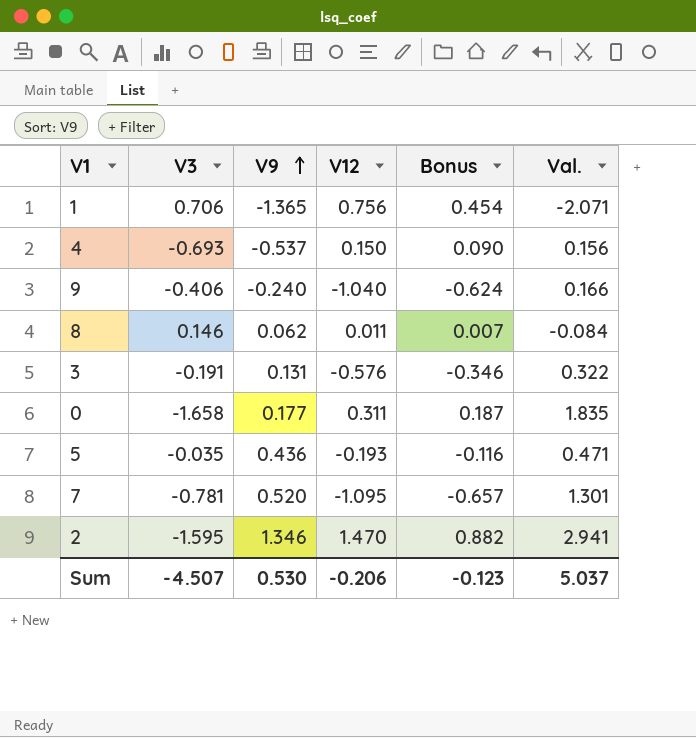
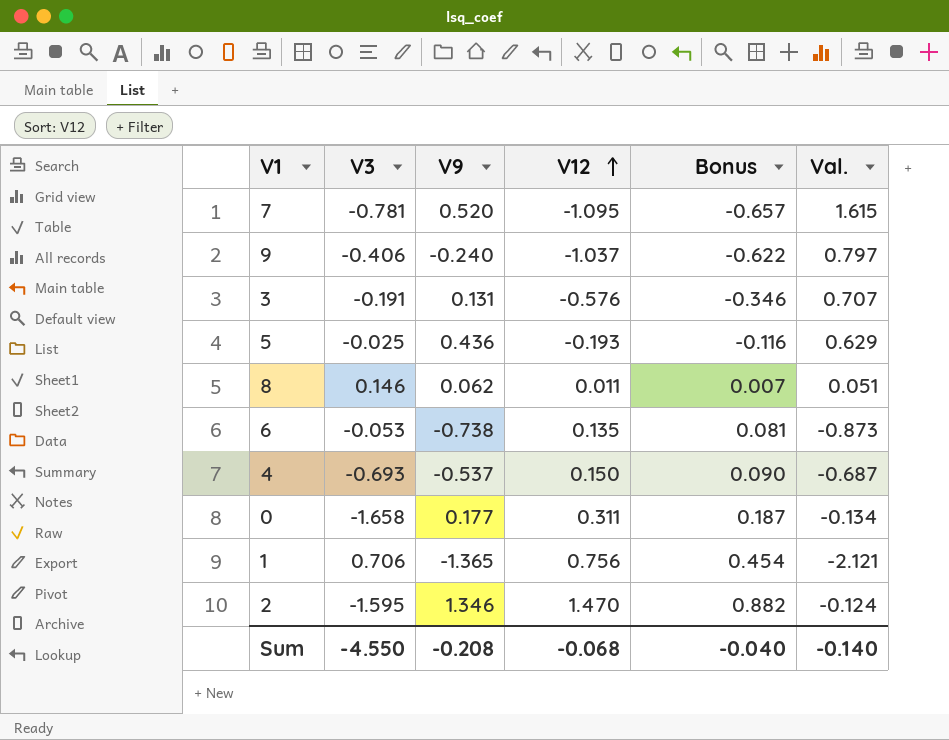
row order: V9 ascending -> V12 ascending
column Val. | formula: [V9] - [V3] -> [V9] - [V12]
9 | V12: -1.040 -> -1.037
9 | Bonus: -0.624 -> -0.622
5 | V3: -0.035 -> -0.025
row 6: none -> -0.053 | -0.738 | 0.135 | 0.081 | -0.873
Sum | V3: -4.507 -> -4.550
Sum | V9: 0.530 -> -0.208
Sum | V12: -0.206 -> -0.068
Sum | Bonus: -0.123 -> -0.040
Sum | Val.: 5.037 -> -0.140

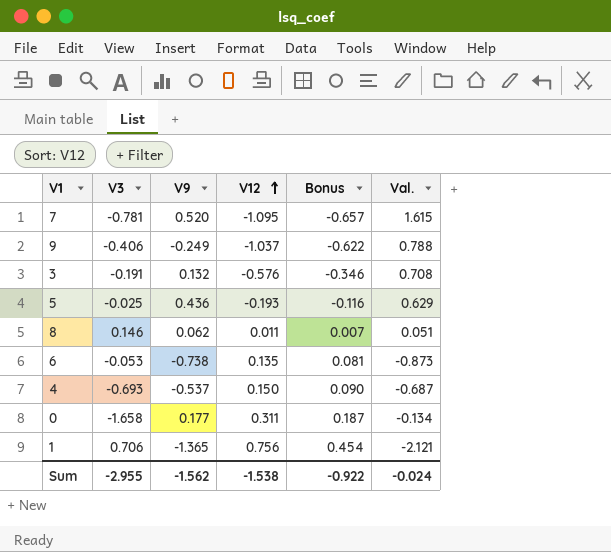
row 2: -1.595 | 1.346 | 1.470 | 0.882 | -0.124 -> none
9 | V9: -0.240 -> -0.249
9 | Val.: 0.797 -> 0.788
3 | V9: 0.131 -> 0.132
3 | Val.: 0.707 -> 0.708
Sum | V3: -4.550 -> -2.955
Sum | V9: -0.208 -> -1.562
Sum | V12: -0.068 -> -1.538
Sum | Bonus: -0.040 -> -0.922
Sum | Val.: -0.140 -> -0.024

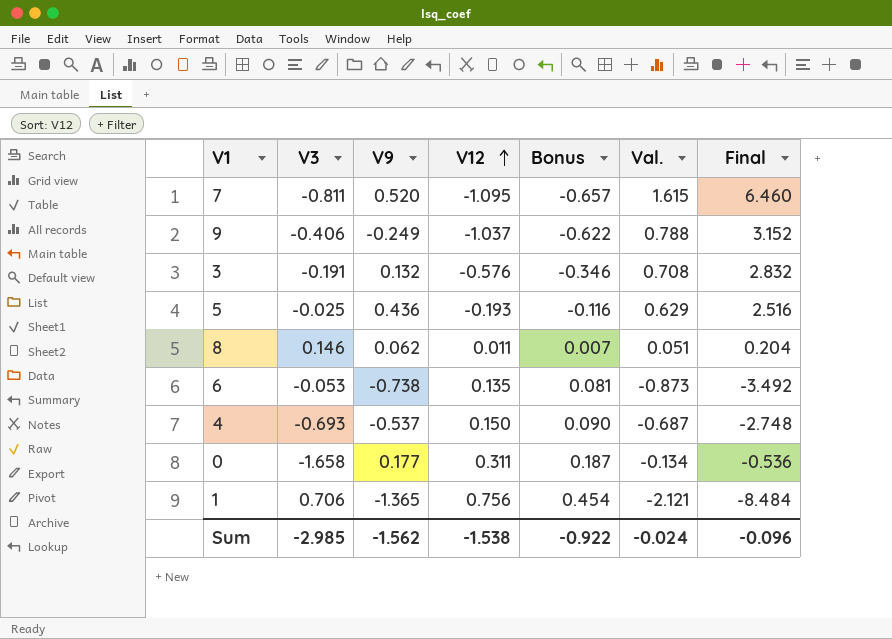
column Final | formula: none -> [Val.] * 4
7 | V3: -0.781 -> -0.811
Sum | V3: -2.955 -> -2.985

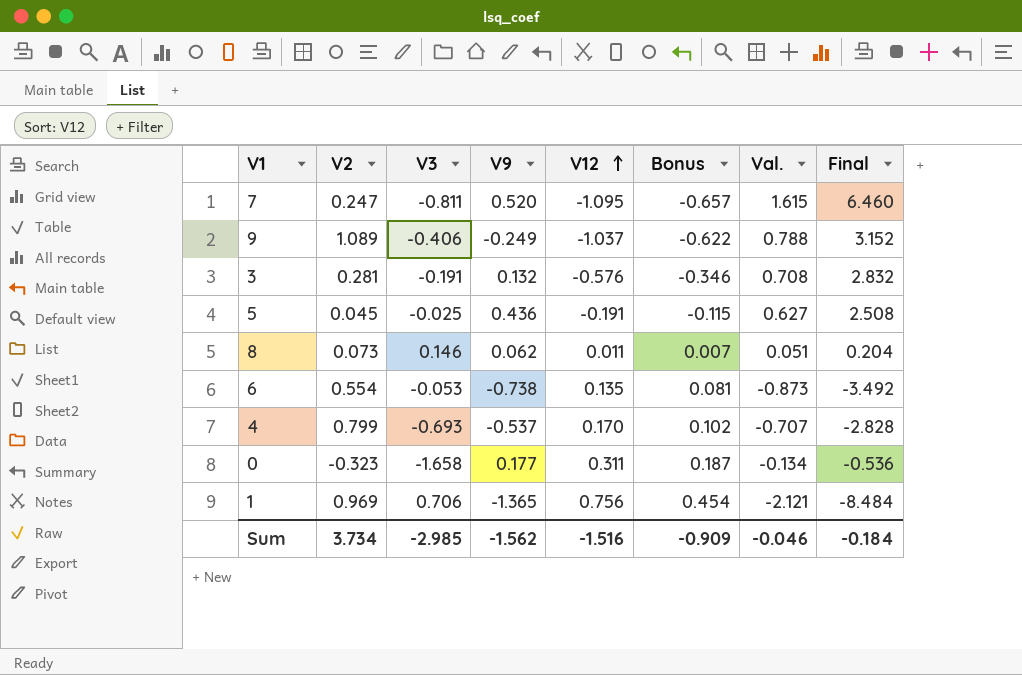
column V2 | position: none -> 2
5 | V12: -0.193 -> -0.191
5 | Bonus: -0.116 -> -0.115
5 | Val.: 0.629 -> 0.627
5 | Final: 2.516 -> 2.508
4 | V12: 0.150 -> 0.170
4 | Bonus: 0.090 -> 0.102
4 | Val.: -0.687 -> -0.707
4 | Final: -2.748 -> -2.828
Sum | V12: -1.538 -> -1.516
Sum | Bonus: -0.922 -> -0.909
Sum | Val.: -0.024 -> -0.046
Sum | Final: -0.096 -> -0.184

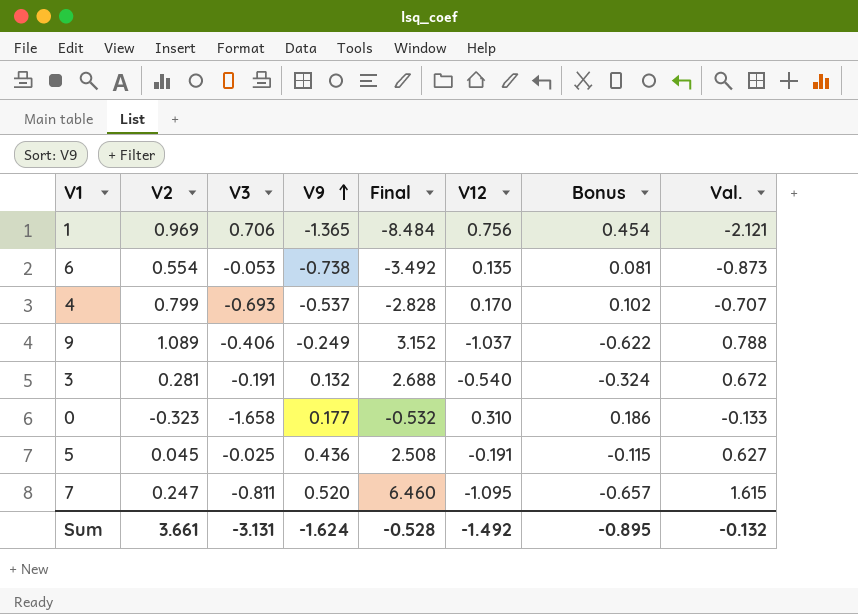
row order: V12 ascending -> V9 ascending
column Final | position: 8 -> 5
row 8: 0.073 | 0.146 | 0.062 | 0.011 | 0.007 | 0.051 | 0.204 -> none
3 | Final: 2.832 -> 2.688
3 | V12: -0.576 -> -0.540
3 | Bonus: -0.346 -> -0.324
3 | Val.: 0.708 -> 0.672
0 | Final: -0.536 -> -0.532
0 | V12: 0.311 -> 0.310
0 | Bonus: 0.187 -> 0.186
0 | Val.: -0.134 -> -0.133
Sum | V2: 3.734 -> 3.661
Sum | V3: -2.985 -> -3.131
Sum | V9: -1.562 -> -1.624
Sum | Final: -0.184 -> -0.528
Sum | V12: -1.516 -> -1.492
Sum | Bonus: -0.909 -> -0.895
Sum | Val.: -0.046 -> -0.132

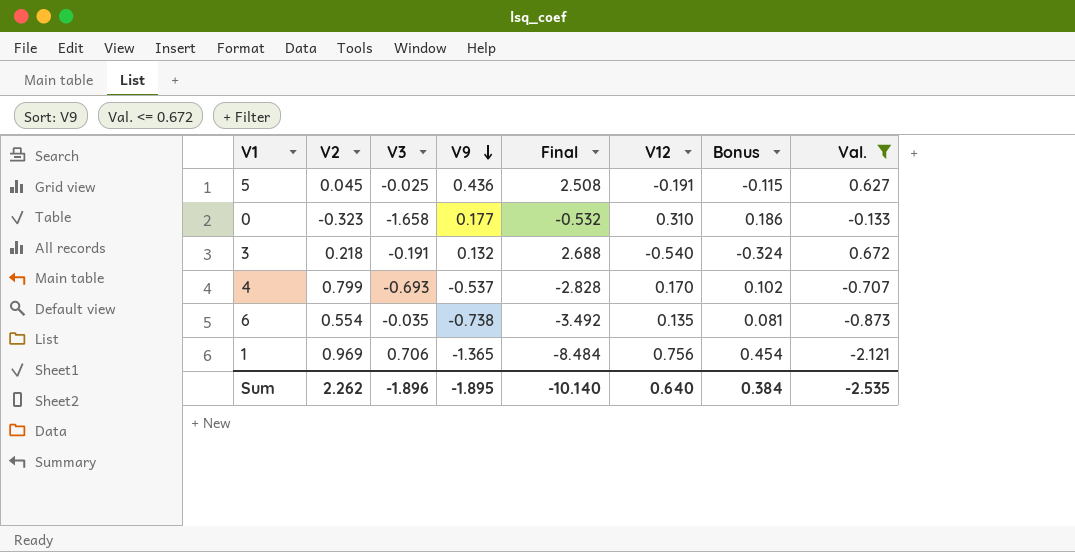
filter: none -> Val. <= 0.672
row order: V9 ascending -> V9 descending
3 | V2: 0.281 -> 0.218
6 | V3: -0.053 -> -0.035
Sum | V2: 3.661 -> 2.262
Sum | V3: -3.131 -> -1.896
Sum | V9: -1.624 -> -1.895
Sum | Final: -0.528 -> -10.140
Sum | V12: -1.492 -> 0.640
Sum | Bonus: -0.895 -> 0.384
Sum | Val.: -0.132 -> -2.535

